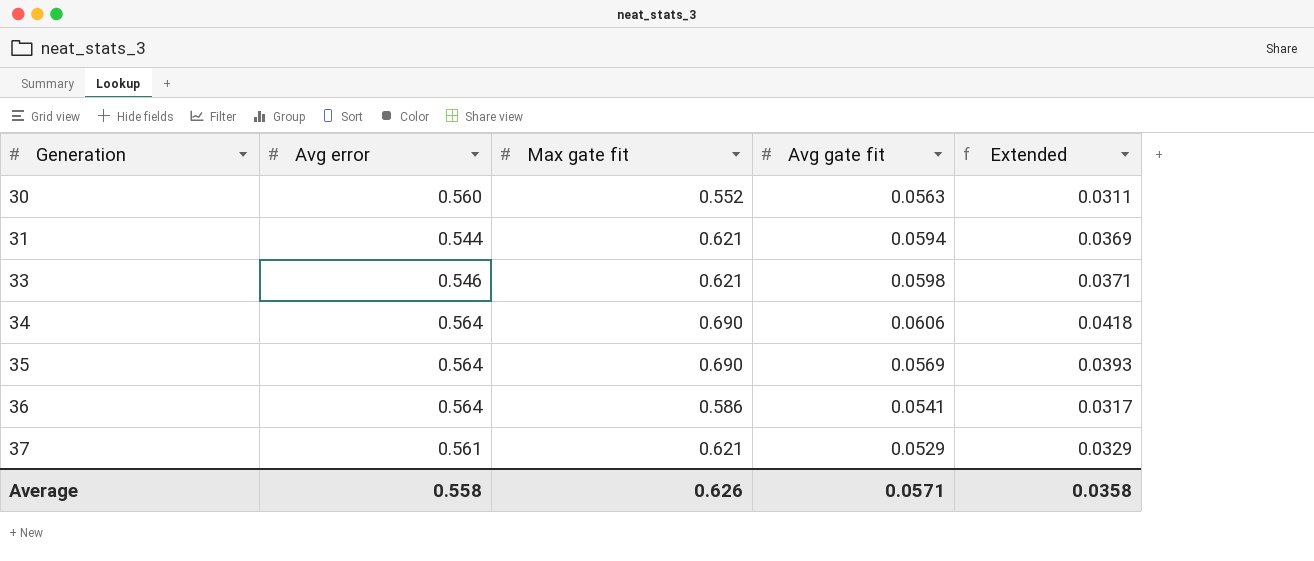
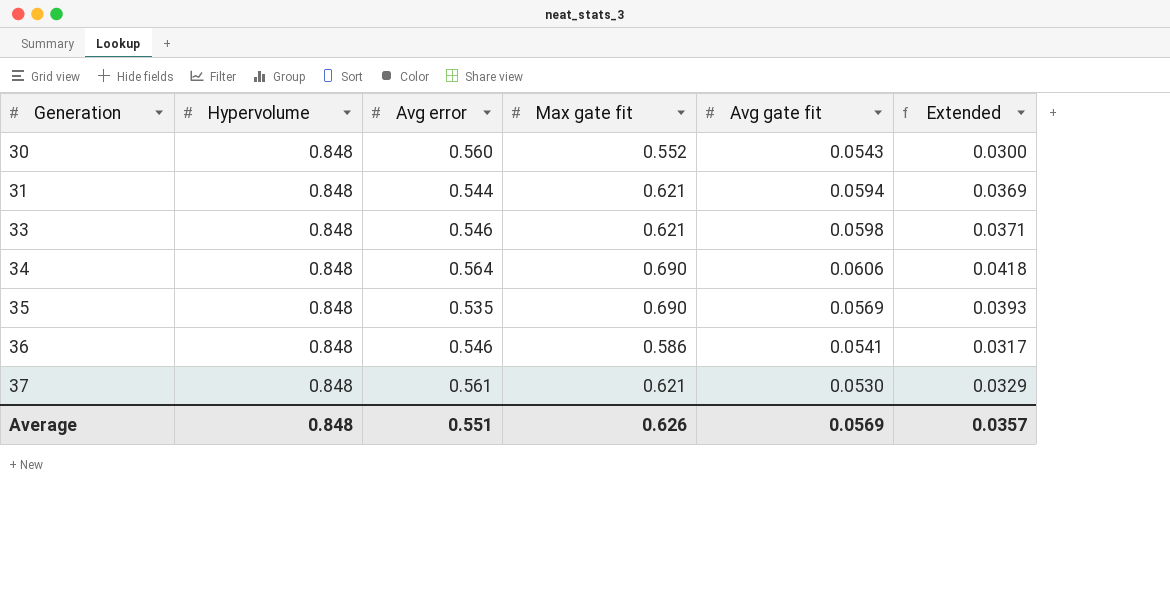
column Hypervolume | position: none -> 2
30 | Avg gate fit: 0.0563 -> 0.0543
30 | Extended: 0.0311 -> 0.0300
35 | Avg error: 0.564 -> 0.535
36 | Avg error: 0.564 -> 0.546
37 | Avg gate fit: 0.0529 -> 0.0530
Average | Avg error: 0.558 -> 0.551
Average | Avg gate fit: 0.0571 -> 0.0569
Average | Extended: 0.0358 -> 0.0357

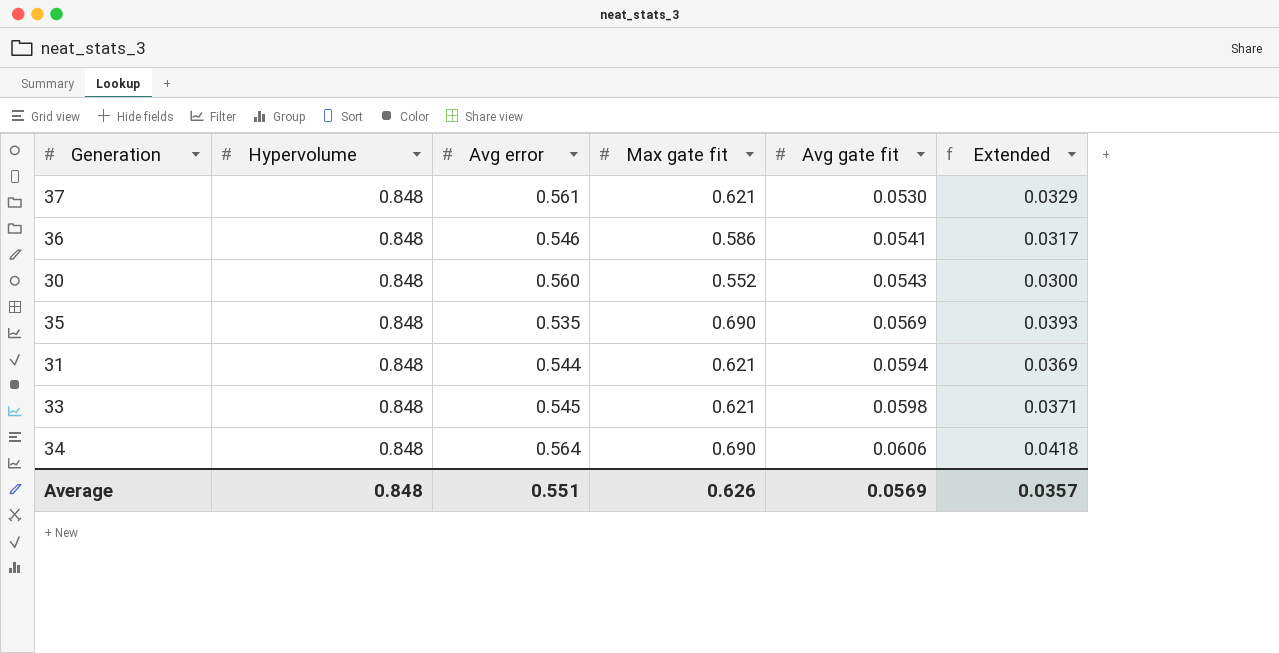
row order: Generation ascending -> Avg gate fit ascending
33 | Avg error: 0.546 -> 0.545

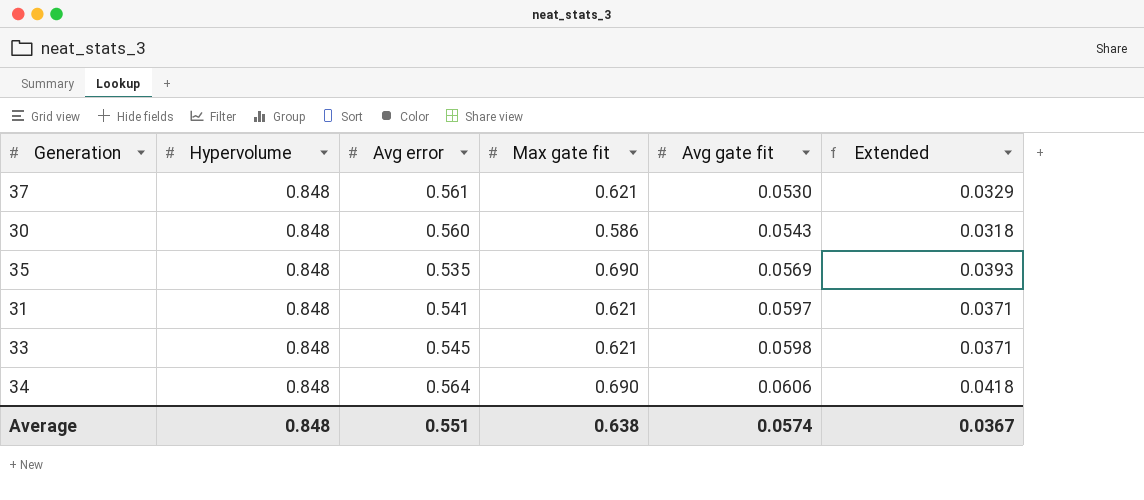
row 36: 0.848 | 0.546 | 0.586 | 0.0541 | 0.0317 -> none
30 | Max gate fit: 0.552 -> 0.586
30 | Extended: 0.0300 -> 0.0318
31 | Avg error: 0.544 -> 0.541
31 | Avg gate fit: 0.0594 -> 0.0597
31 | Extended: 0.0369 -> 0.0371
Average | Max gate fit: 0.626 -> 0.638
Average | Avg gate fit: 0.0569 -> 0.0574
Average | Extended: 0.0357 -> 0.0367

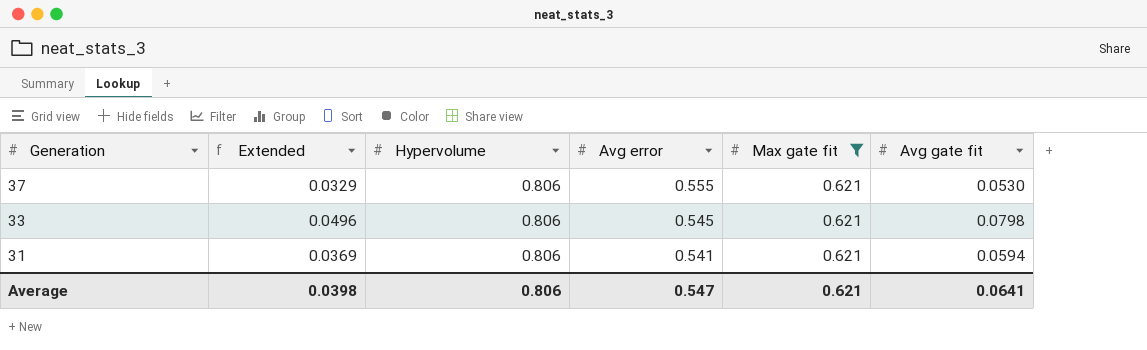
filter: none -> Max gate fit = 0.621
row order: Avg gate fit ascending -> Generation descending
column Extended | position: 6 -> 2
37 | Hypervolume: 0.848 -> 0.806
37 | Avg error: 0.561 -> 0.555
33 | Extended: 0.0371 -> 0.0496
33 | Hypervolume: 0.848 -> 0.806
33 | Avg gate fit: 0.0598 -> 0.0798
31 | Extended: 0.0371 -> 0.0369
31 | Hypervolume: 0.848 -> 0.806
31 | Avg gate fit: 0.0597 -> 0.0594
Average | Extended: 0.0367 -> 0.0398
Average | Hypervolume: 0.848 -> 0.806
Average | Avg error: 0.551 -> 0.547
Average | Max gate fit: 0.638 -> 0.621
Average | Avg gate fit: 0.0574 -> 0.0641

